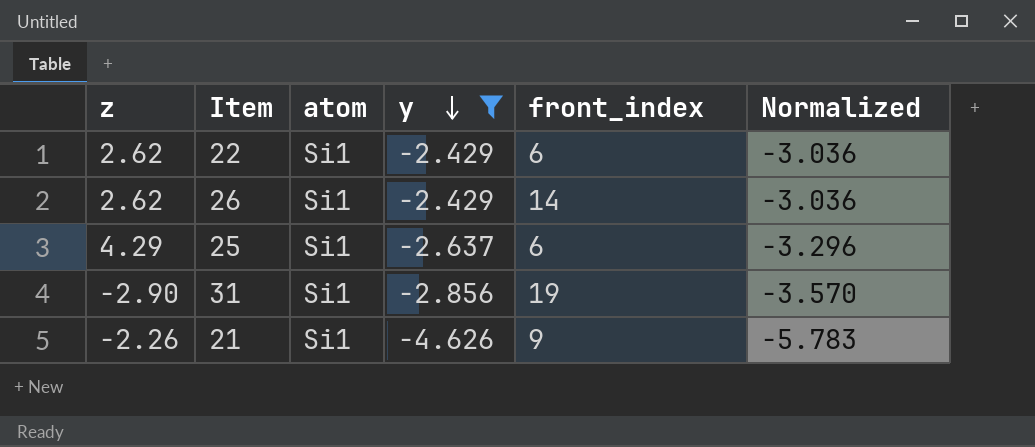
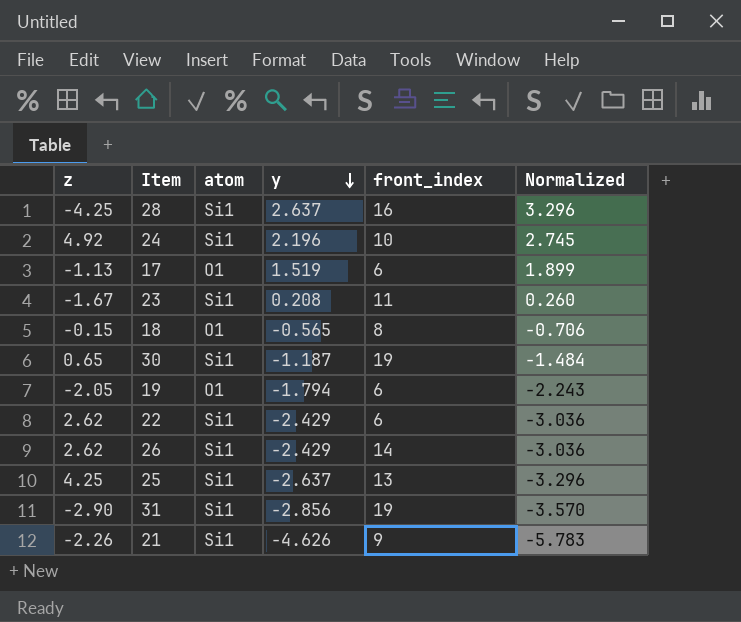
filter: y <= -2.429 -> none
25 | z: 4.29 -> 4.25
25 | front_index: 6 -> 13

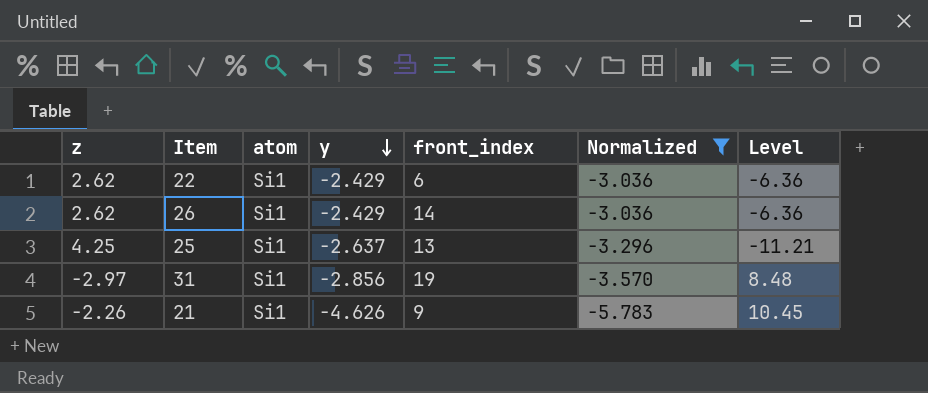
filter: none -> Normalized <= -3.036
column Level | formula: none -> [z] * [y]
31 | z: -2.90 -> -2.97

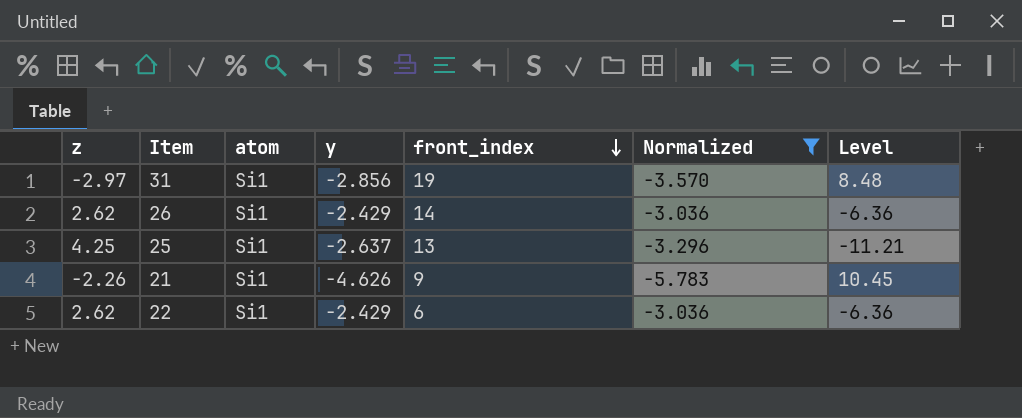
row order: y descending -> front_index descending

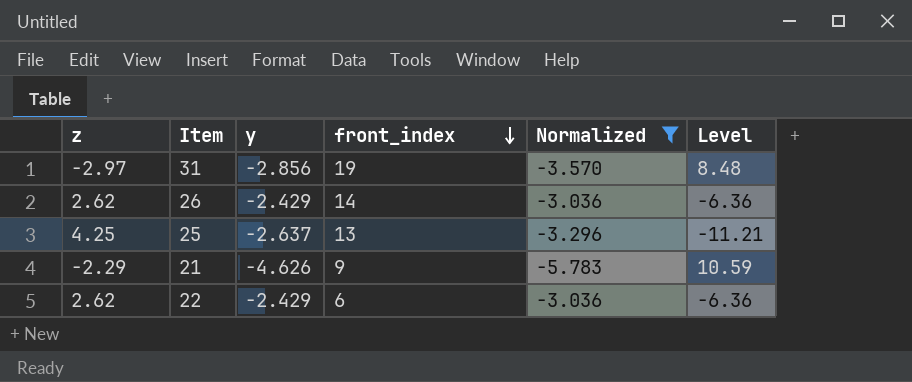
column atom | position: 3 -> none
21 | z: -2.26 -> -2.29
21 | Level: 10.45 -> 10.59

